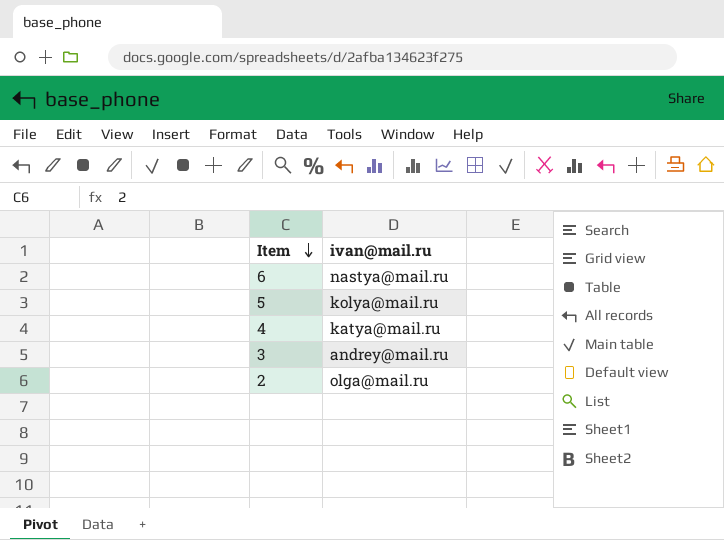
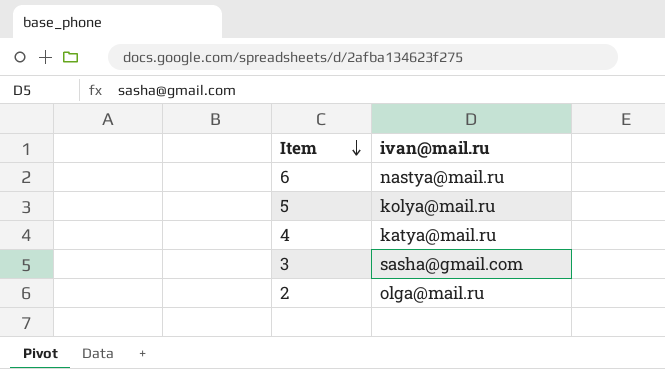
3 | ivan@mail.ru: andrey@mail.ru -> sasha@gmail.com

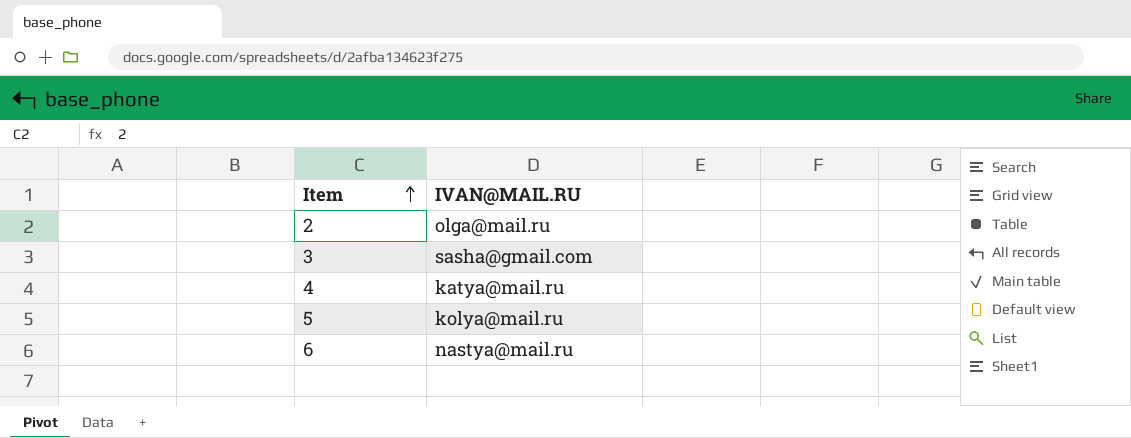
row order: Item descending -> Item ascending
column name: ivan@mail.ru -> IVAN@MAIL.RU

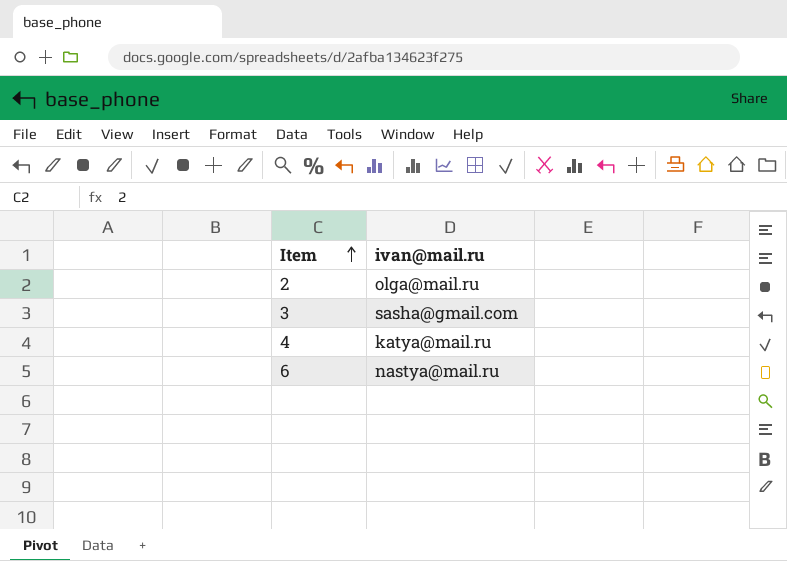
column name: IVAN@MAIL.RU -> ivan@mail.ru
row 5: kolya@mail.ru -> none

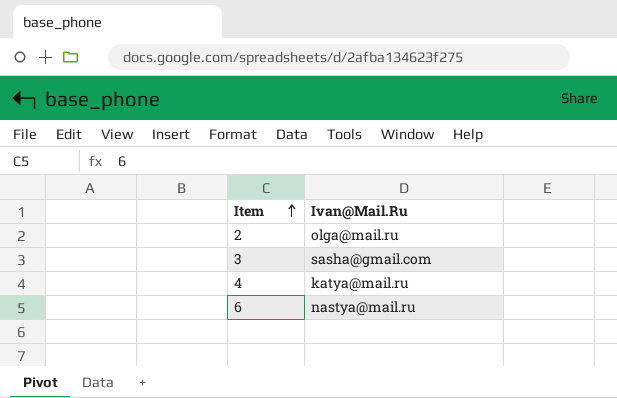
column name: ivan@mail.ru -> Ivan@Mail.Ru

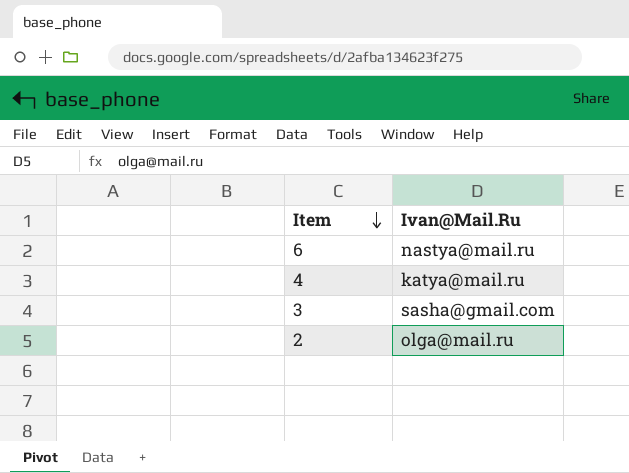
row order: Item ascending -> Item descending

